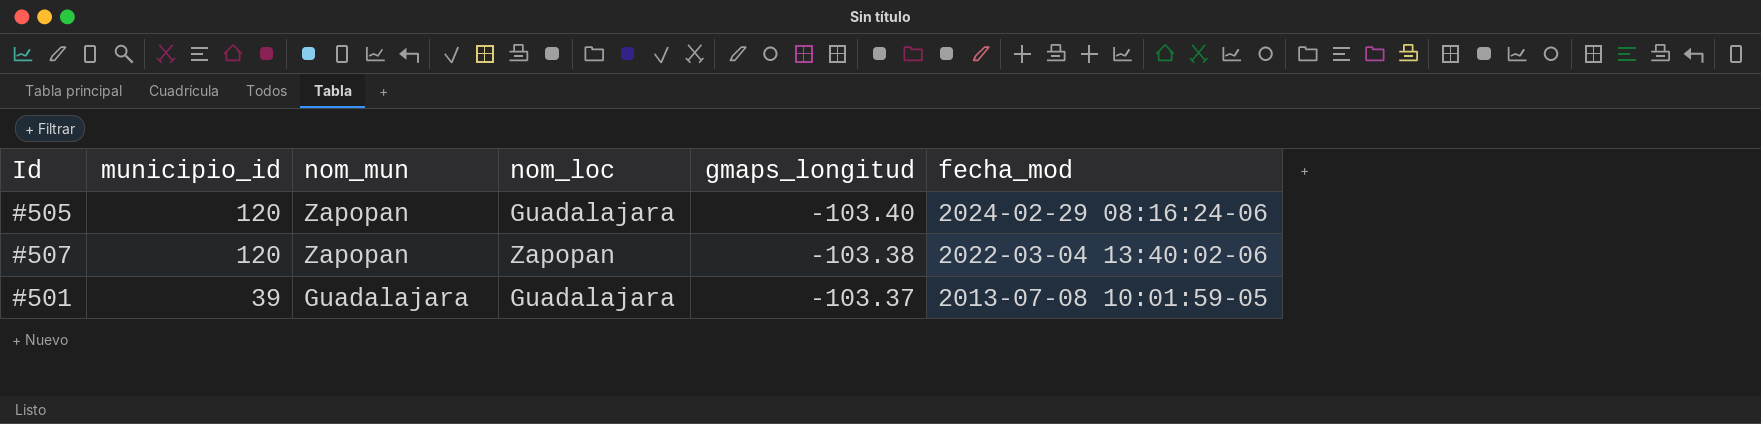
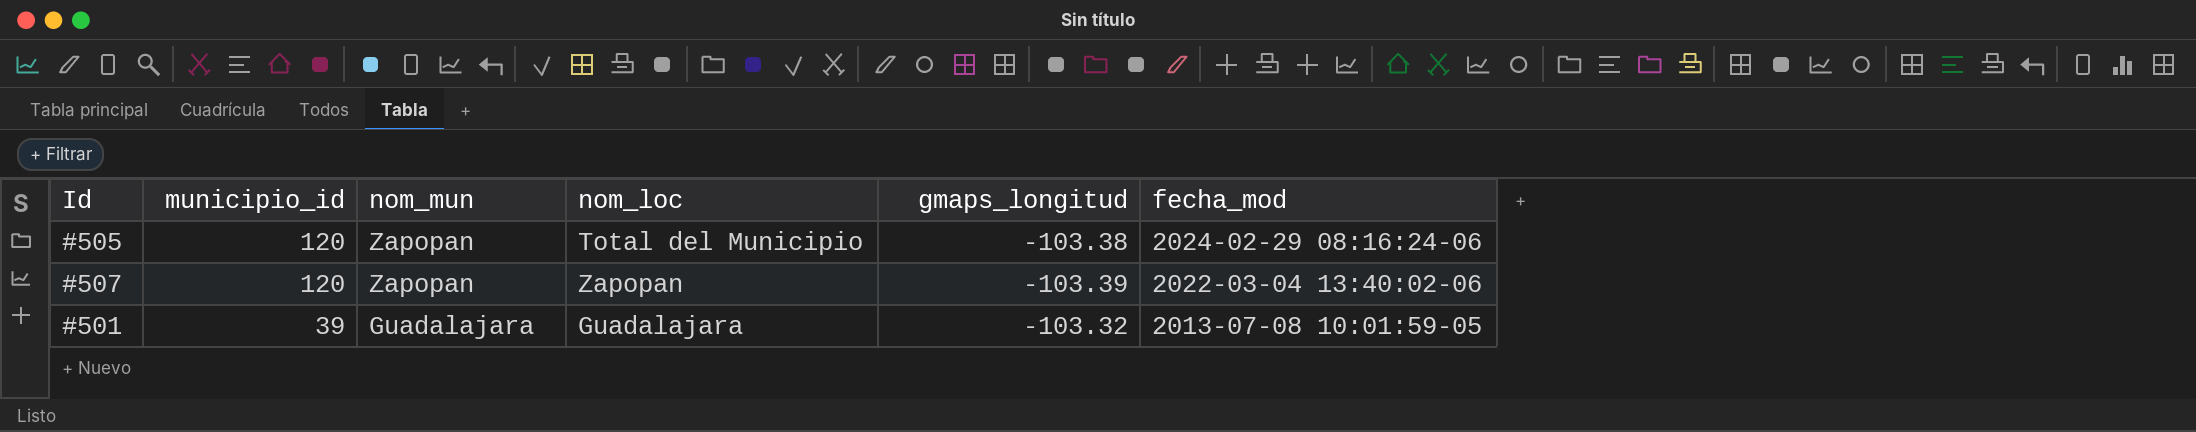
#505 | nom_loc: Guadalajara -> Total del Municipio
#505 | gmaps_longitud: -103.40 -> -103.38
#507 | gmaps_longitud: -103.38 -> -103.39
#501 | gmaps_longitud: -103.37 -> -103.32

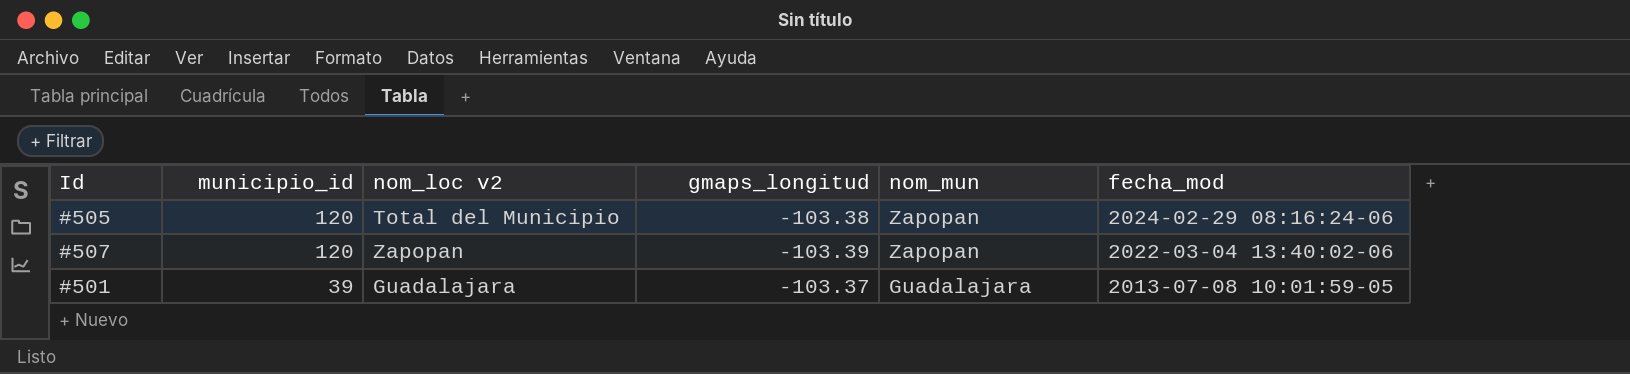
column name: nom_loc -> nom_loc v2
column nom_mun | position: 3 -> 5
#501 | gmaps_longitud: -103.32 -> -103.37

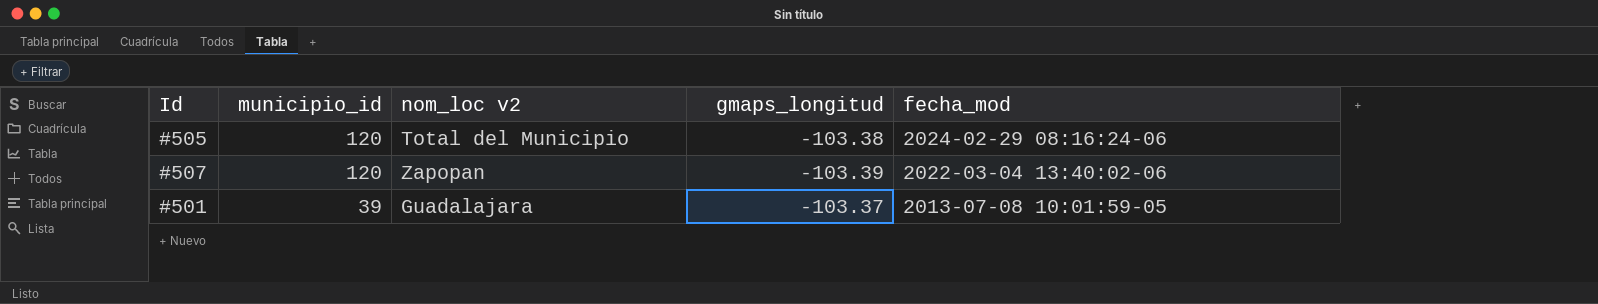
column nom_mun | position: 5 -> none

